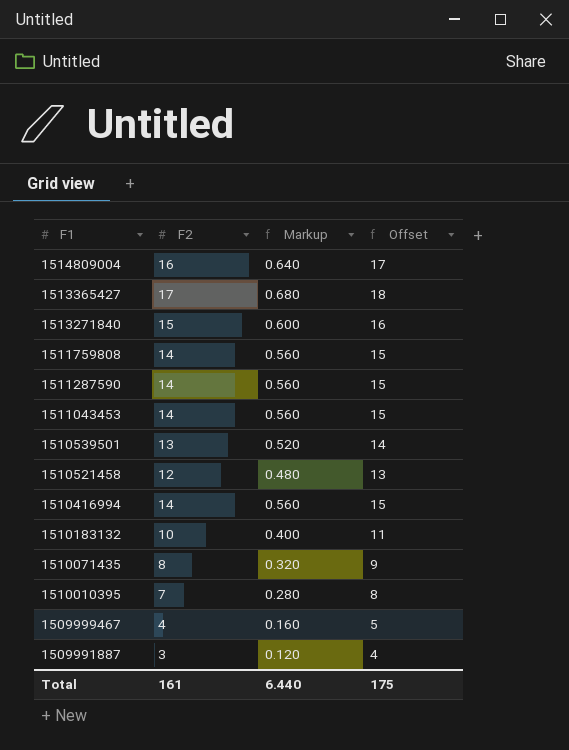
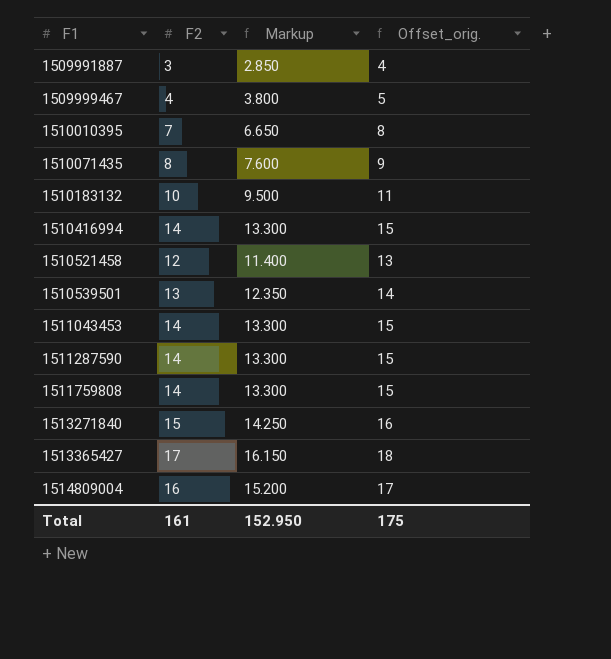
row order: F1 descending -> F1 ascending
column Markup | formula: [F2] * 0.04 -> [F2] * 0.95
column name: Offset -> Offset_orig.
Total | Markup: 6.440 -> 152.950

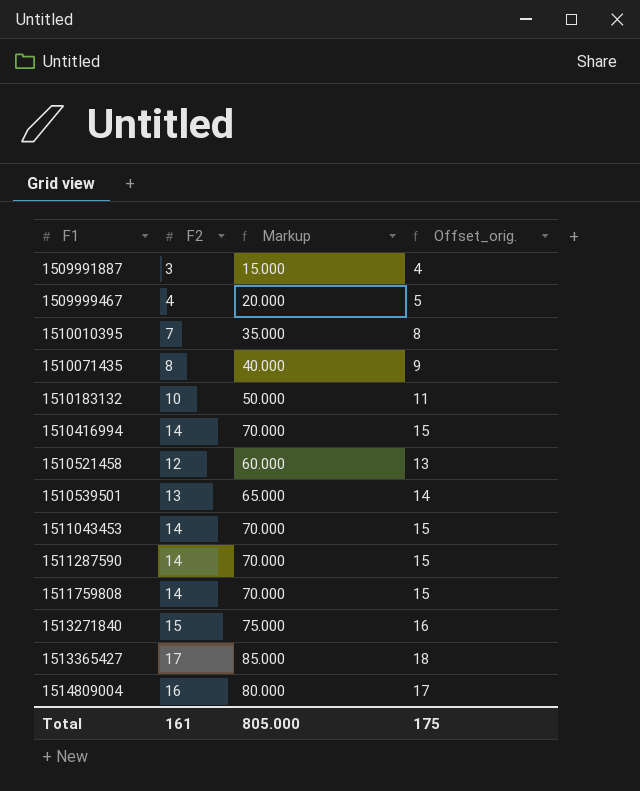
column Markup | formula: [F2] * 0.95 -> [F2] * 5
Total | Markup: 152.950 -> 805.000

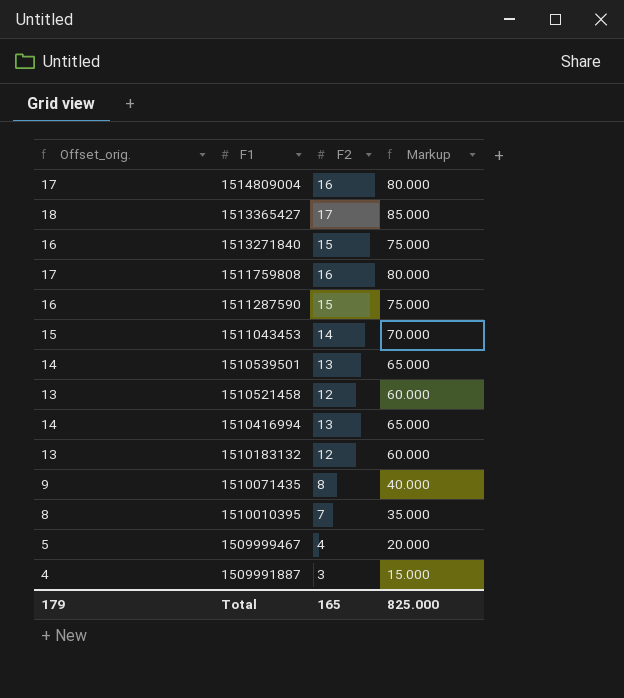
row order: F1 ascending -> F1 descending
column Offset_orig. | position: 4 -> 1
1511759808 | Offset_orig.: 15 -> 17
1511759808 | F2: 14 -> 16
1511759808 | Markup: 70.000 -> 80.000
1511287590 | Offset_orig.: 15 -> 16
1511287590 | F2: 14 -> 15
1511287590 | Markup: 70.000 -> 75.000
1510416994 | Offset_orig.: 15 -> 14
1510416994 | F2: 14 -> 13
1510416994 | Markup: 70.000 -> 65.000
1510183132 | Offset_orig.: 11 -> 13
1510183132 | F2: 10 -> 12
1510183132 | Markup: 50.000 -> 60.000
Total | Offset_orig.: 175 -> 179
Total | F2: 161 -> 165
Total | Markup: 805.000 -> 825.000

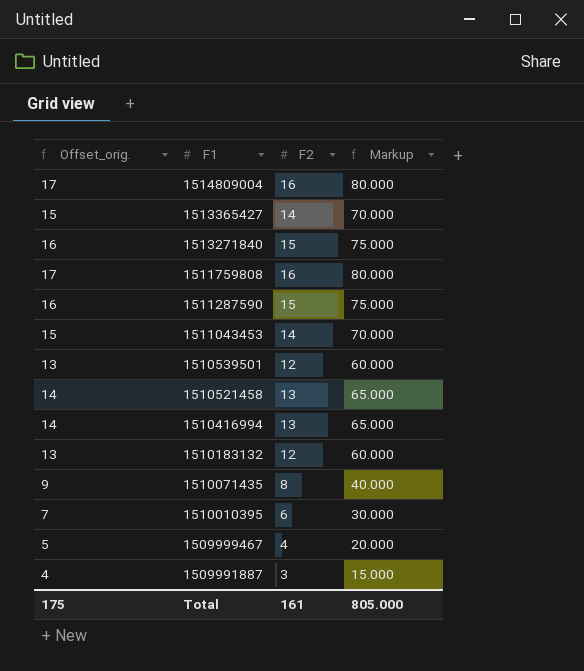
1513365427 | Offset_orig.: 18 -> 15
1513365427 | F2: 17 -> 14
1513365427 | Markup: 85.000 -> 70.000
1510539501 | Offset_orig.: 14 -> 13
1510539501 | F2: 13 -> 12
1510539501 | Markup: 65.000 -> 60.000
1510521458 | Offset_orig.: 13 -> 14
1510521458 | F2: 12 -> 13
1510521458 | Markup: 60.000 -> 65.000
1510010395 | Offset_orig.: 8 -> 7
1510010395 | F2: 7 -> 6
1510010395 | Markup: 35.000 -> 30.000
Total | Offset_orig.: 179 -> 175
Total | F2: 165 -> 161
Total | Markup: 825.000 -> 805.000

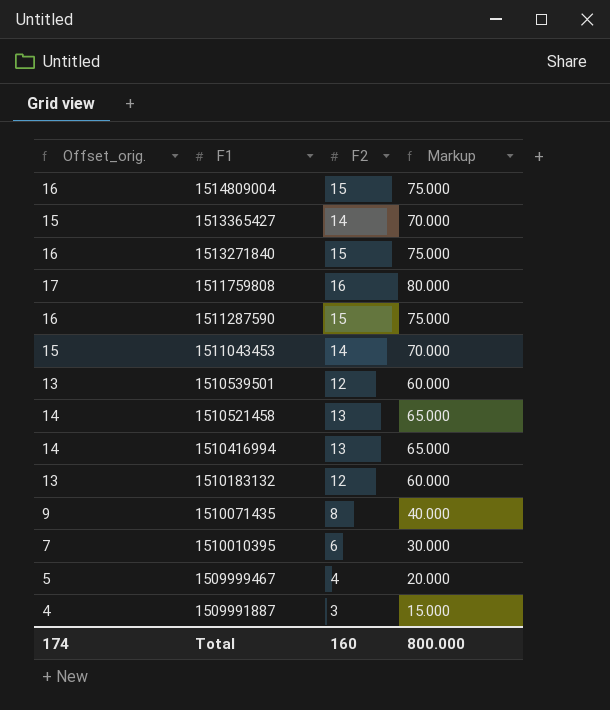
1514809004 | Offset_orig.: 17 -> 16
1514809004 | F2: 16 -> 15
1514809004 | Markup: 80.000 -> 75.000
Total | Offset_orig.: 175 -> 174
Total | F2: 161 -> 160
Total | Markup: 805.000 -> 800.000

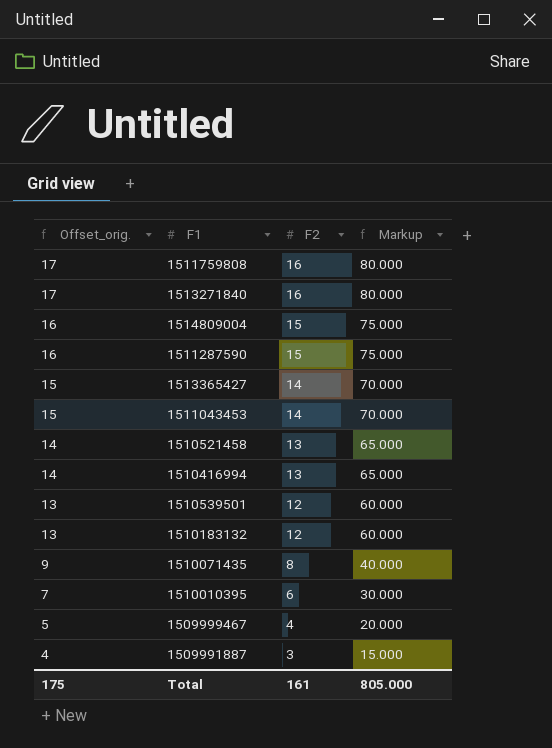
row order: F1 descending -> Offset_orig. descending
1513271840 | Offset_orig.: 16 -> 17
1513271840 | F2: 15 -> 16
1513271840 | Markup: 75.000 -> 80.000
Total | Offset_orig.: 174 -> 175
Total | F2: 160 -> 161
Total | Markup: 800.000 -> 805.000

